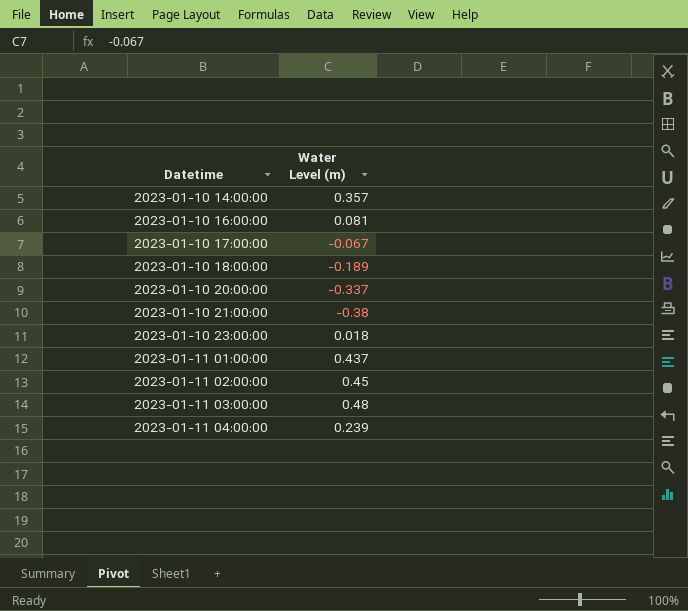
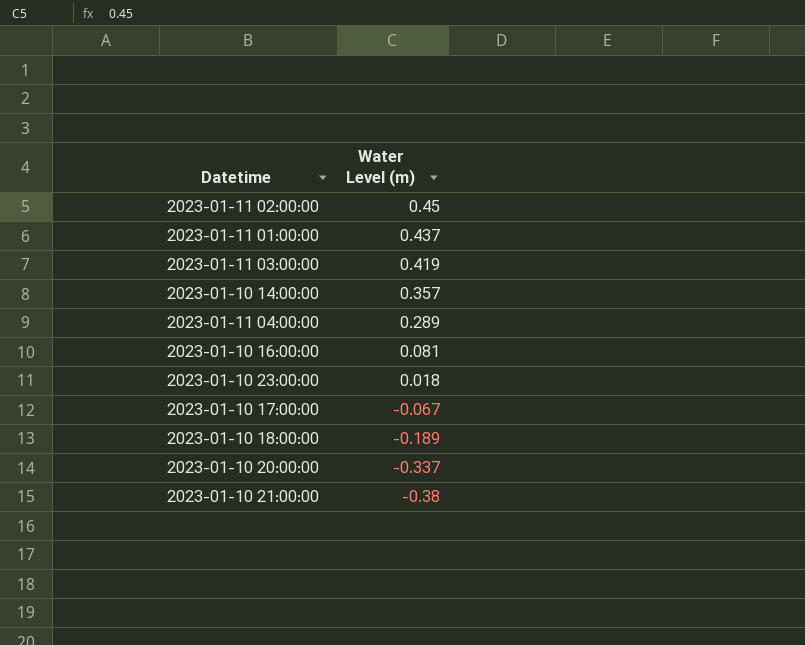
row order: Datetime ascending -> Water Level (m) descending
2023-01-11 03:00:00 | Water Level (m): 0.48 -> 0.419
2023-01-11 04:00:00 | Water Level (m): 0.239 -> 0.289

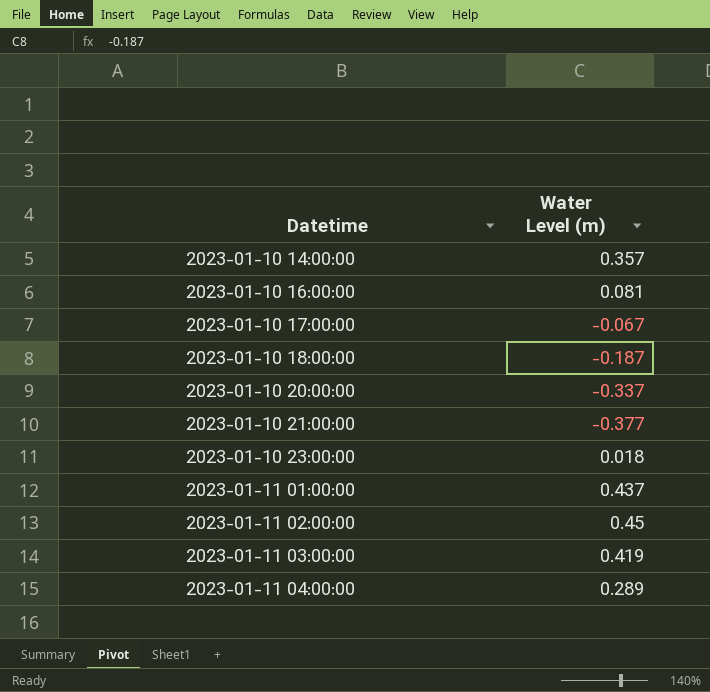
row order: Water Level (m) descending -> Datetime ascending
2023-01-10 18:00:00 | Water Level (m): -0.189 -> -0.187
2023-01-10 21:00:00 | Water Level (m): -0.38 -> -0.377

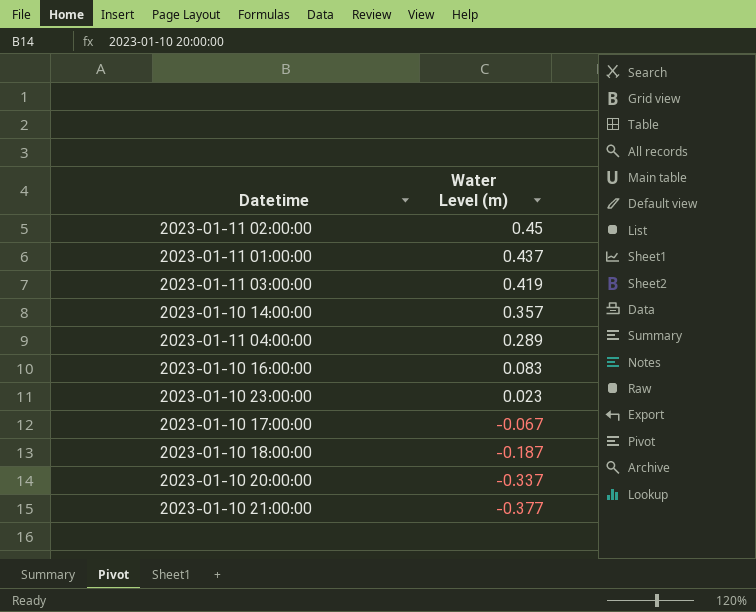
row order: Datetime ascending -> Water Level (m) descending
2023-01-10 16:00:00 | Water Level (m): 0.081 -> 0.083
2023-01-10 23:00:00 | Water Level (m): 0.018 -> 0.023

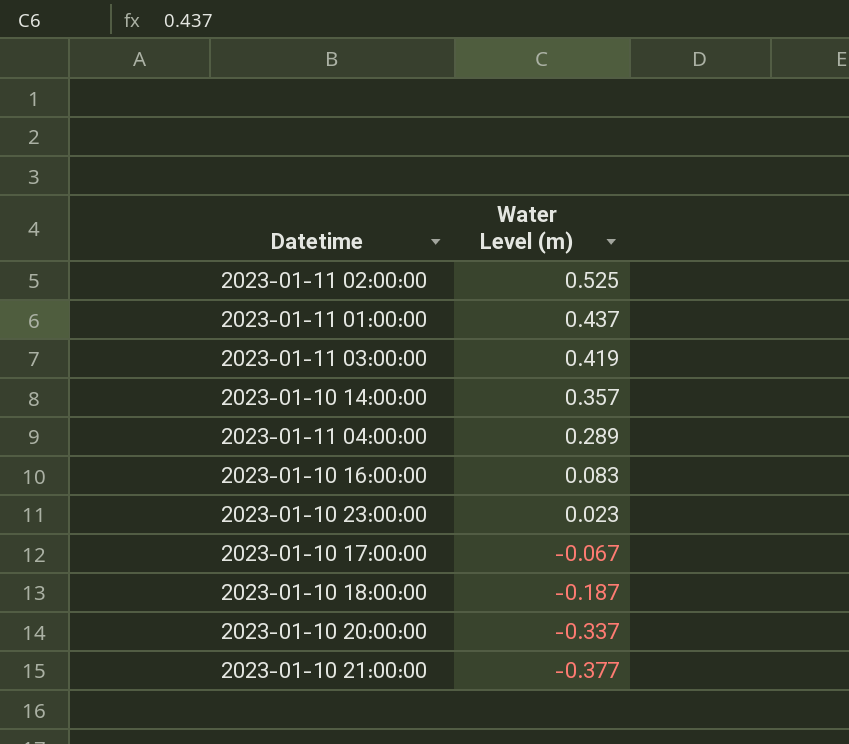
2023-01-11 02:00:00 | Water Level (m): 0.45 -> 0.525

